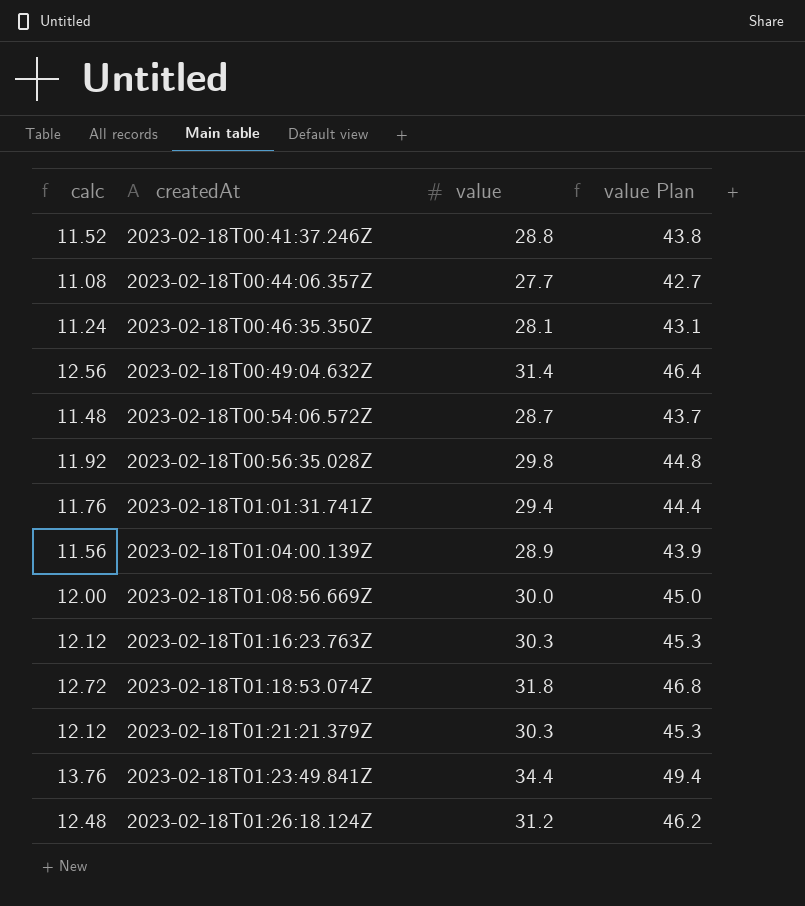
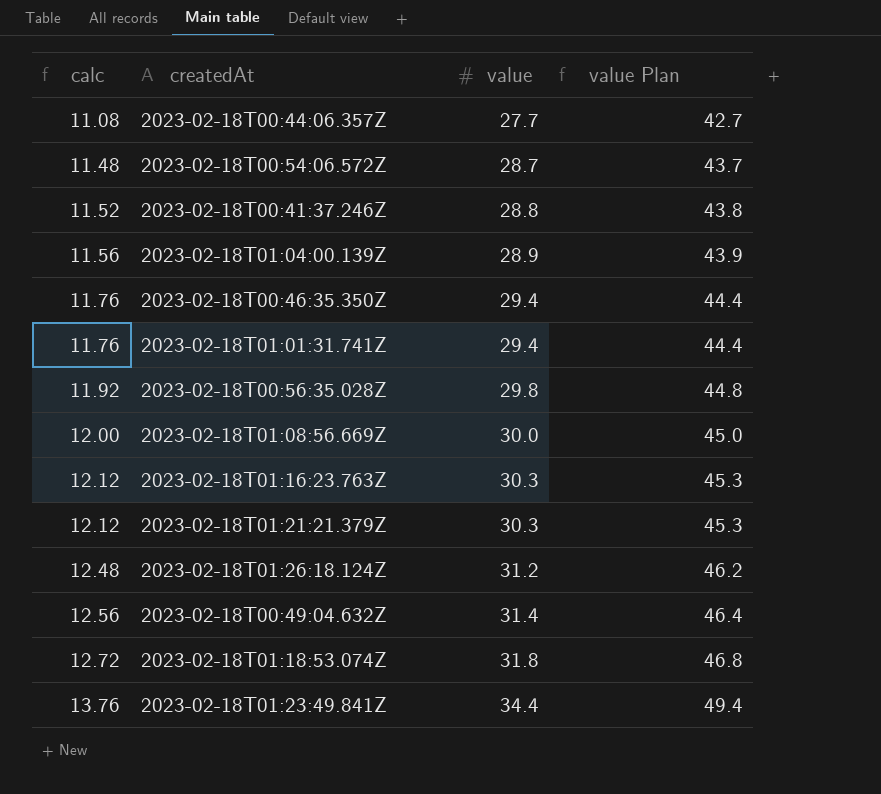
row order: createdAt ascending -> calc ascending
2023-02-18T00:46:35.350Z | calc: 11.24 -> 11.76
2023-02-18T00:46:35.350Z | value: 28.1 -> 29.4
2023-02-18T00:46:35.350Z | value Plan: 43.1 -> 44.4

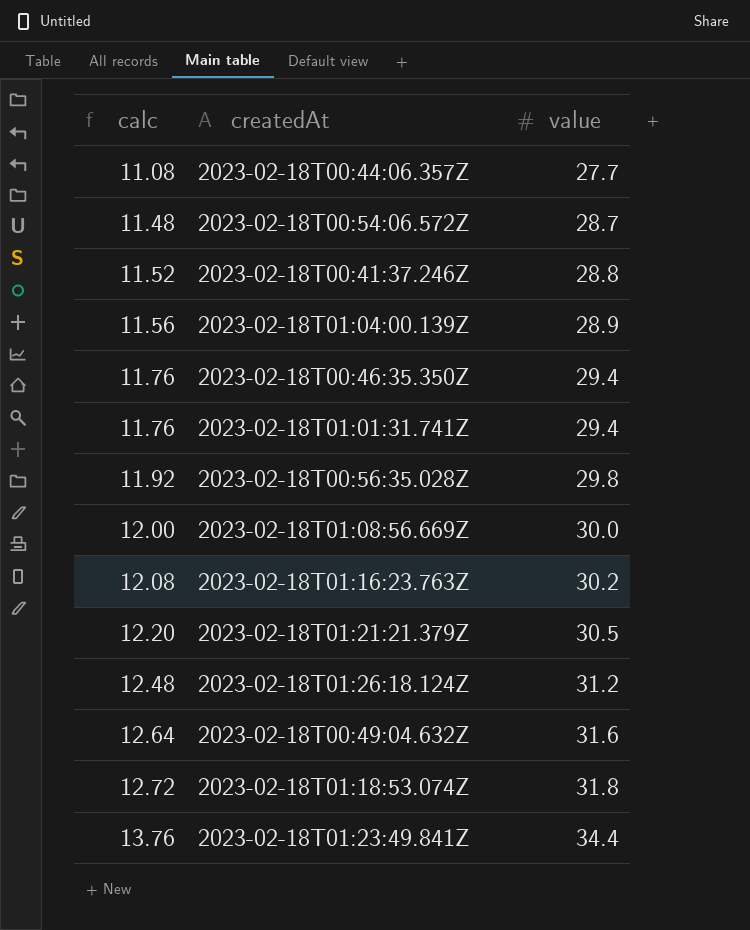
column value Plan | formula: [value] + 15 -> none
2023-02-18T01:16:23.763Z | calc: 12.12 -> 12.08
2023-02-18T01:16:23.763Z | value: 30.3 -> 30.2
2023-02-18T01:21:21.379Z | calc: 12.12 -> 12.20
2023-02-18T01:21:21.379Z | value: 30.3 -> 30.5
2023-02-18T00:49:04.632Z | calc: 12.56 -> 12.64
2023-02-18T00:49:04.632Z | value: 31.4 -> 31.6

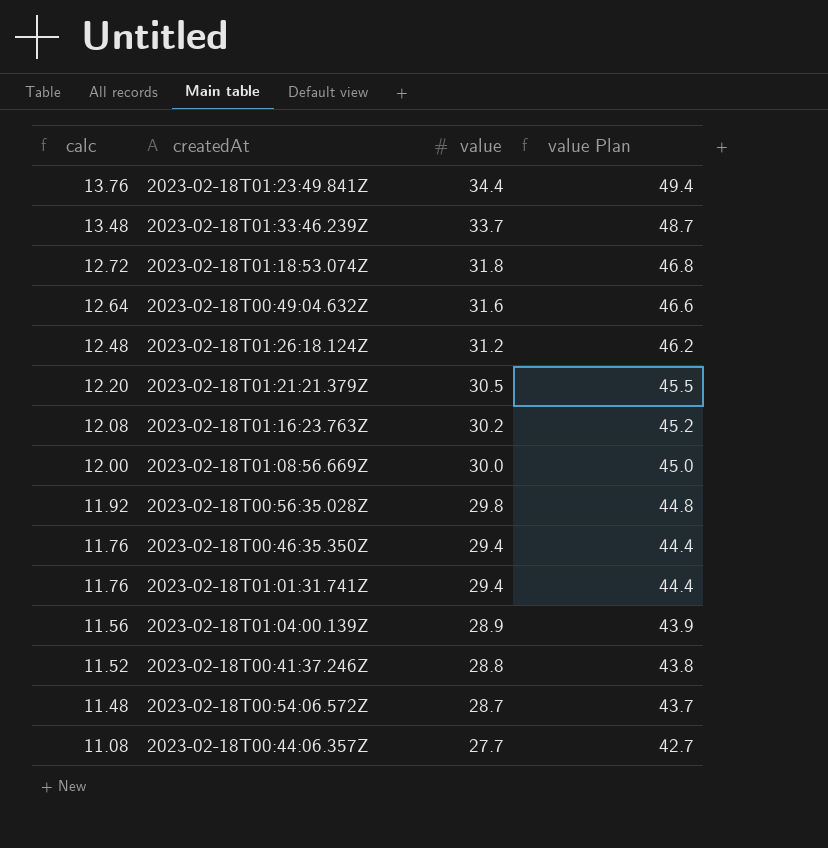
row order: calc ascending -> calc descending
column value Plan | formula: none -> [value] + 15
row 2023-02-18T01:33:46.239Z: none -> 13.48 | 33.7 | 48.7

